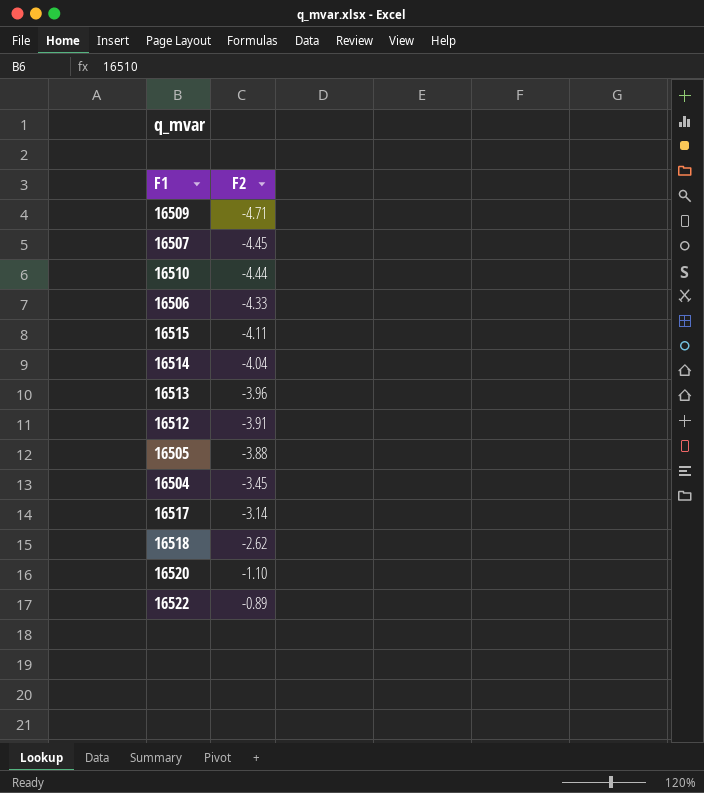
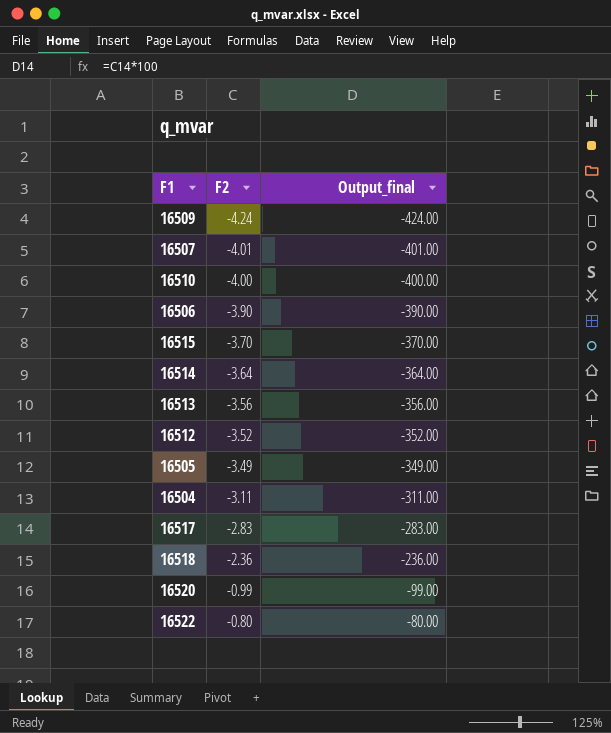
column Output_final | formula: none -> [F2] * 100
16509 | F2: -4.71 -> -4.24
16507 | F2: -4.45 -> -4.01
16510 | F2: -4.44 -> -4.00
16506 | F2: -4.33 -> -3.90
16515 | F2: -4.11 -> -3.70
16514 | F2: -4.04 -> -3.64
16513 | F2: -3.96 -> -3.56
16512 | F2: -3.91 -> -3.52
16505 | F2: -3.88 -> -3.49
16504 | F2: -3.45 -> -3.11
16517 | F2: -3.14 -> -2.83
16518 | F2: -2.62 -> -2.36
16520 | F2: -1.10 -> -0.99
16522 | F2: -0.89 -> -0.80

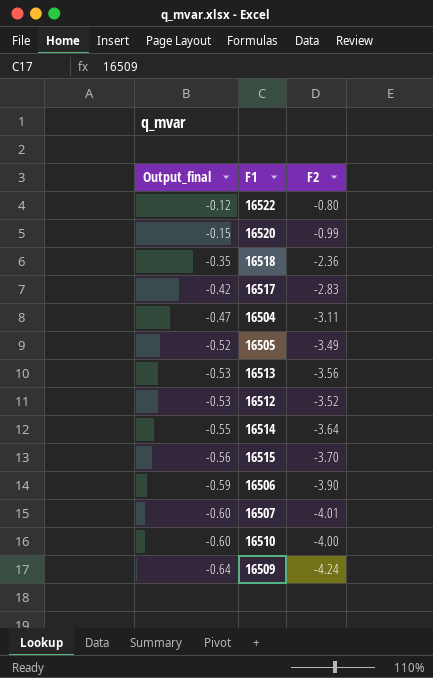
row order: F2 ascending -> Output_final descending
column Output_final | formula: [F2] * 100 -> [F2] * 0.15
column Output_final | position: 3 -> 1

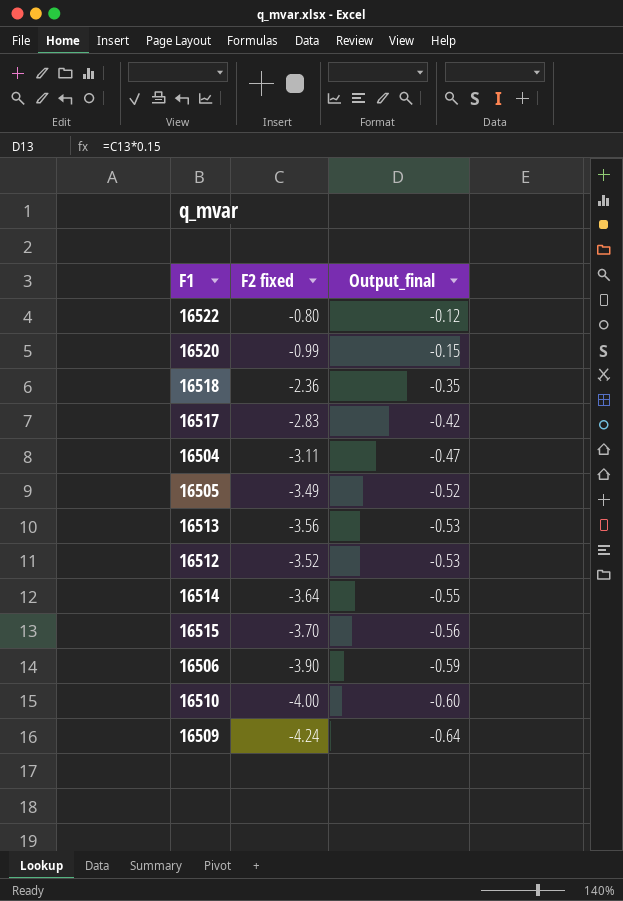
column name: F2 -> F2 fixed
column Output_final | position: 1 -> 3
row 16507: -0.60 | -4.01 -> none

